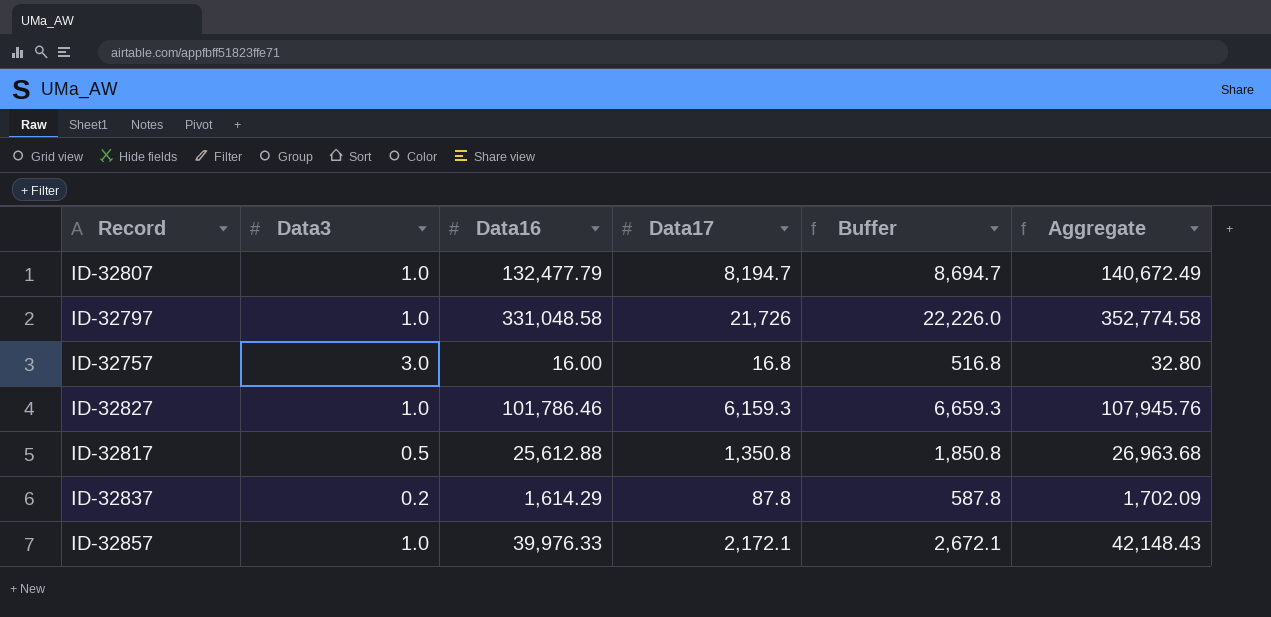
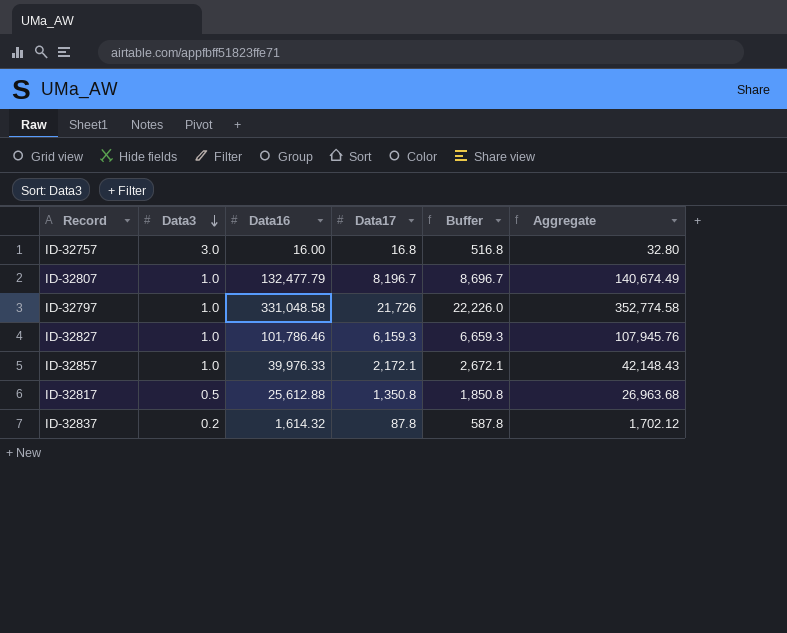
row order: none -> Data3 descending
ID-32807 | Data17: 8,194.7 -> 8,196.7
ID-32807 | Buffer: 8,694.7 -> 8,696.7
ID-32807 | Aggregate: 140,672.49 -> 140,674.49
ID-32837 | Data16: 1,614.29 -> 1,614.32
ID-32837 | Aggregate: 1,702.09 -> 1,702.12

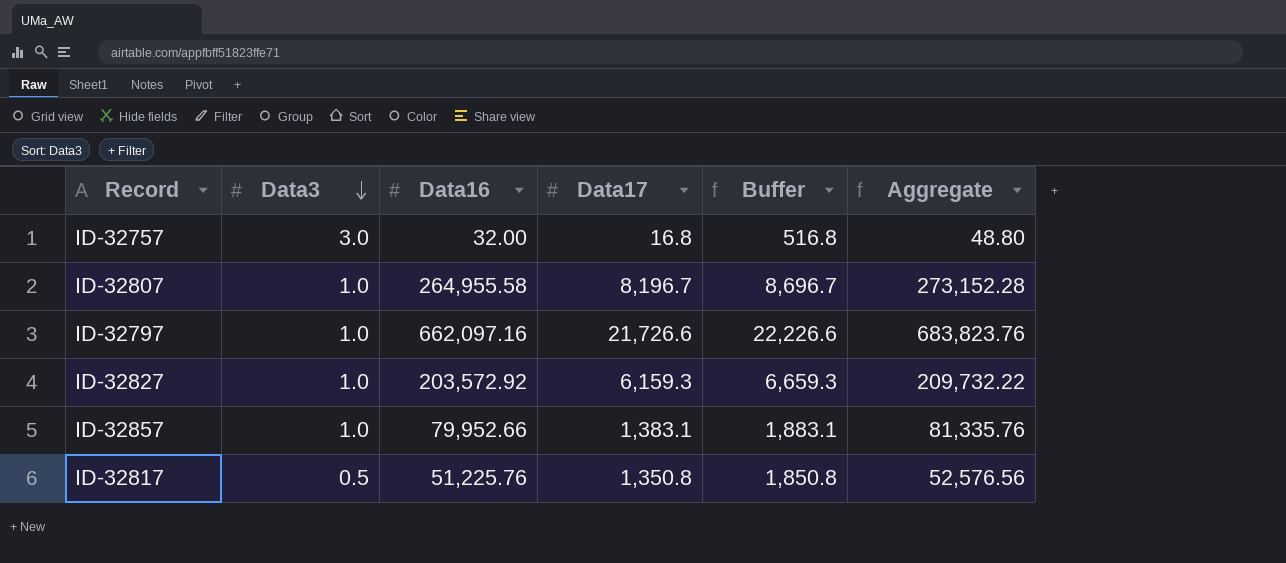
row ID-32837: 0.2 | 1,614.32 | 87.8 | 587.8 | 1,702.12 -> none
ID-32757 | Data16: 16.00 -> 32.00
ID-32757 | Aggregate: 32.80 -> 48.80
ID-32807 | Data16: 132,477.79 -> 264,955.58
ID-32807 | Aggregate: 140,674.49 -> 273,152.28
ID-32797 | Data16: 331,048.58 -> 662,097.16
ID-32797 | Data17: 21,726 -> 21,726.6
ID-32797 | Buffer: 22,226.0 -> 22,226.6
ID-32797 | Aggregate: 352,774.58 -> 683,823.76
ID-32827 | Data16: 101,786.46 -> 203,572.92
ID-32827 | Aggregate: 107,945.76 -> 209,732.22
ID-32857 | Data16: 39,976.33 -> 79,952.66
ID-32857 | Data17: 2,172.1 -> 1,383.1
ID-32857 | Buffer: 2,672.1 -> 1,883.1
ID-32857 | Aggregate: 42,148.43 -> 81,335.76
ID-32817 | Data16: 25,612.88 -> 51,225.76
ID-32817 | Aggregate: 26,963.68 -> 52,576.56

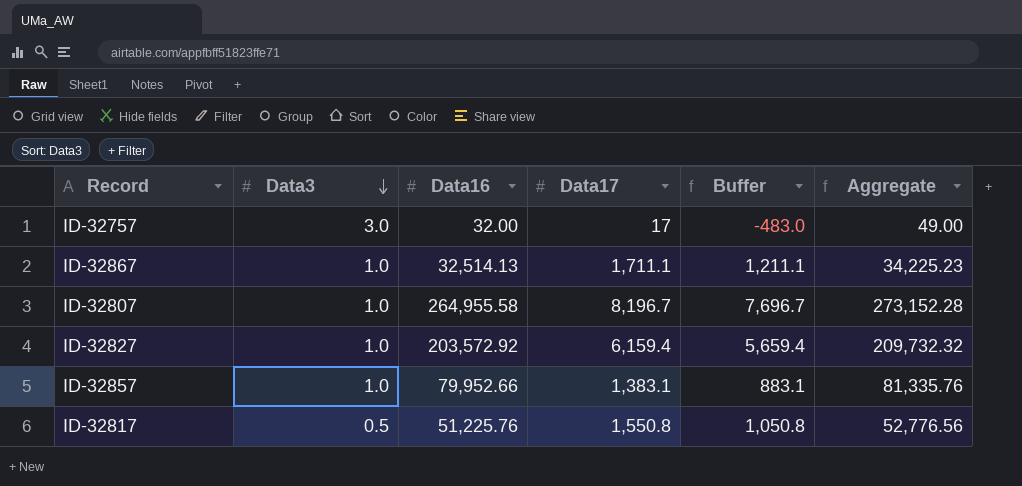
column Buffer | formula: [Data17] + 500 -> [Data17] - 500
row ID-32797: 1.0 | 662,097.16 | 21,726.6 | 22,226.6 | 683,823.76 -> none
ID-32757 | Data17: 16.8 -> 17
ID-32757 | Aggregate: 48.80 -> 49.00
row ID-32867: none -> 1.0 | 32,514.13 | 1,711.1 | 1,211.1 | 34,225.23
ID-32827 | Data17: 6,159.3 -> 6,159.4
ID-32827 | Aggregate: 209,732.22 -> 209,732.32
ID-32817 | Data17: 1,350.8 -> 1,550.8
ID-32817 | Aggregate: 52,576.56 -> 52,776.56

